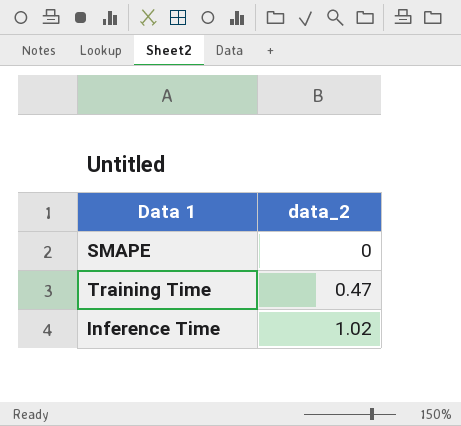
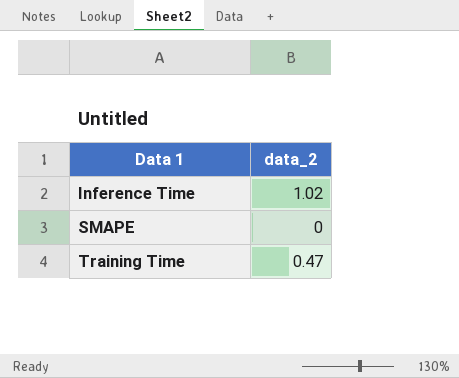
row order: data_2 ascending -> Data 1 ascending

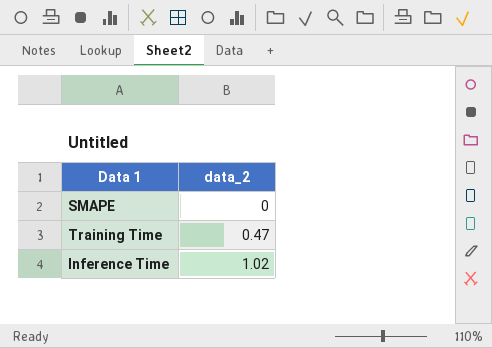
row order: Data 1 ascending -> data_2 ascending

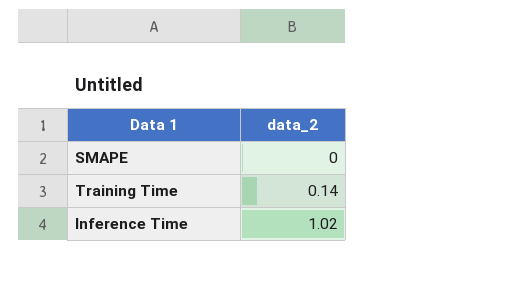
Training Time | data_2: 0.47 -> 0.14

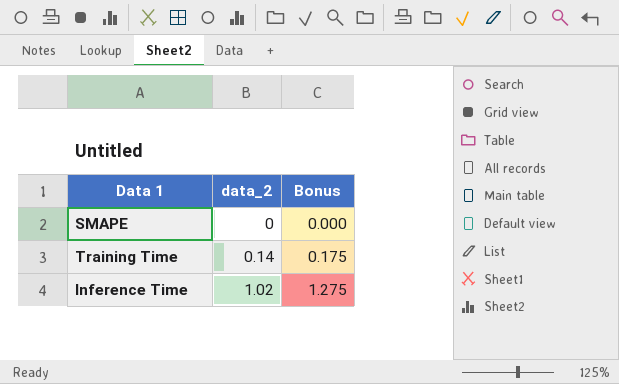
column Bonus | formula: none -> [data_2] * 1.25

